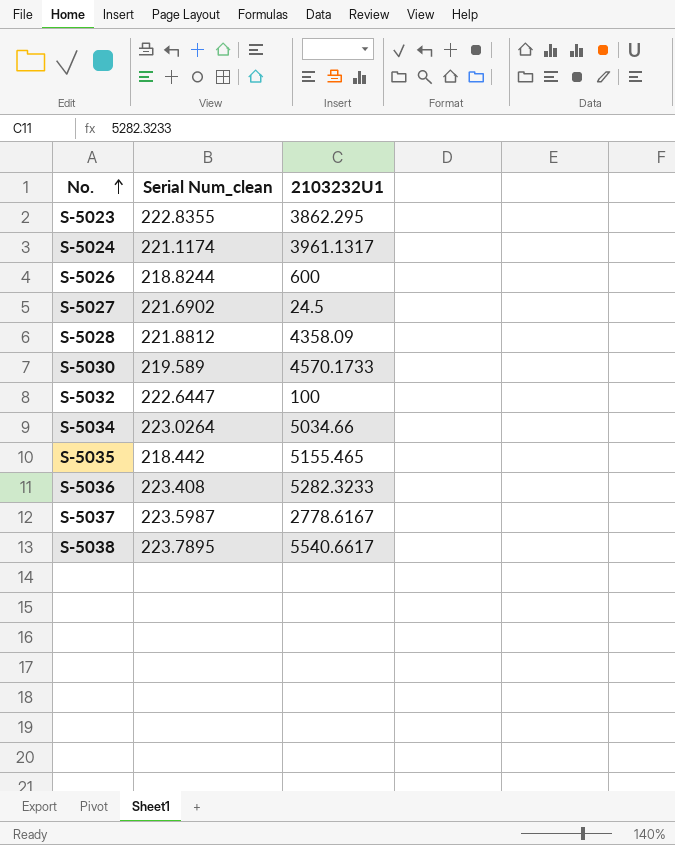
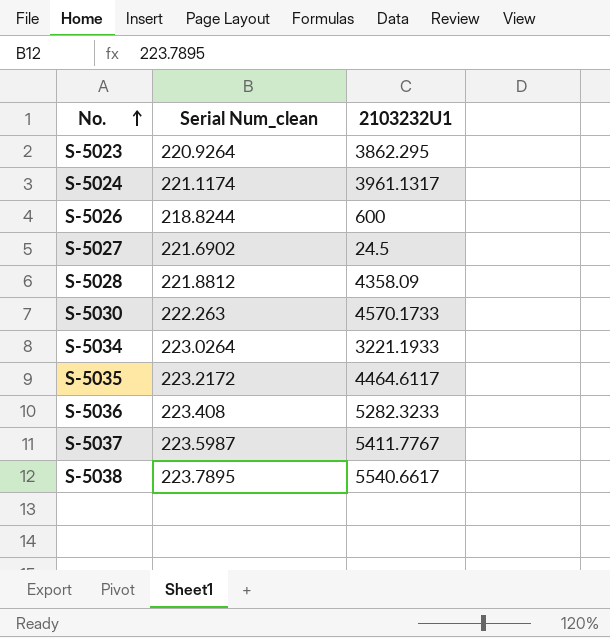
row S-5032: 222.6447 | 100 -> none
S-5023 | Serial Num_clean: 222.8355 -> 220.9264
S-5030 | Serial Num_clean: 219.589 -> 222.263
S-5034 | 2103232U1: 5034.66 -> 3221.1933
S-5035 | Serial Num_clean: 218.442 -> 223.2172
S-5035 | 2103232U1: 5155.465 -> 4464.6117
S-5037 | 2103232U1: 2778.6167 -> 5411.7767

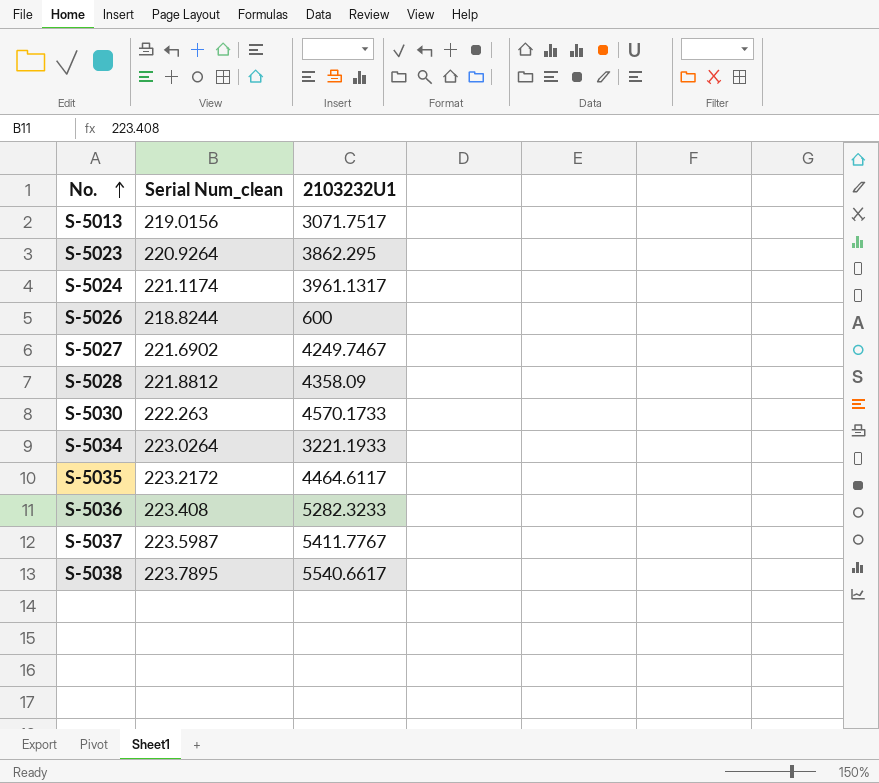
row S-5013: none -> 219.0156 | 3071.7517
S-5027 | 2103232U1: 24.5 -> 4249.7467

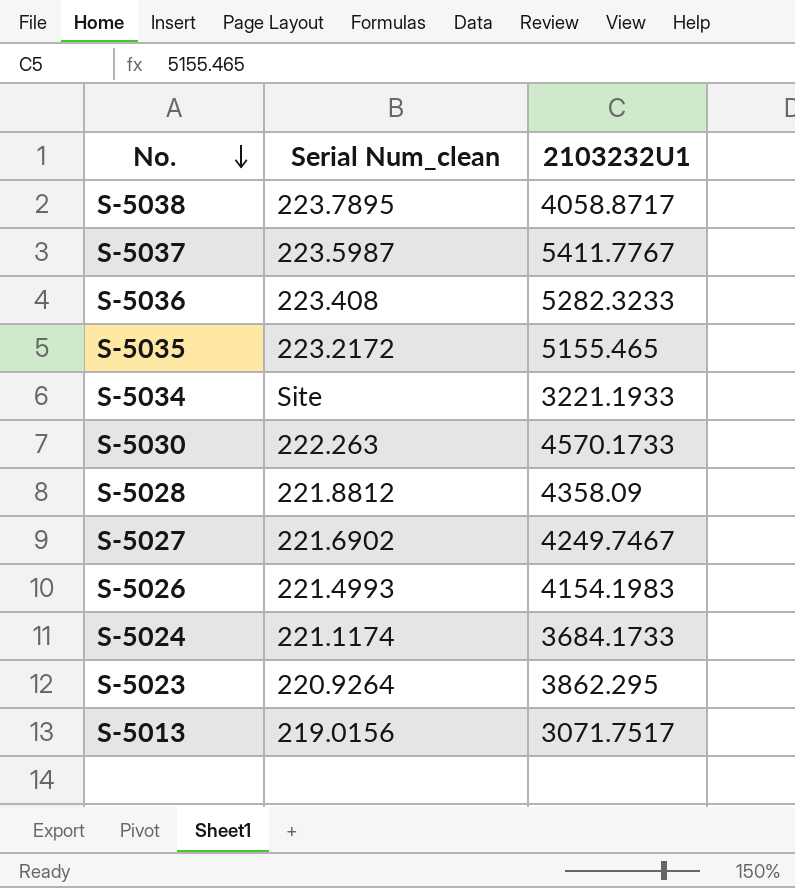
row order: No. ascending -> No. descending
S-5038 | 2103232U1: 5540.6617 -> 4058.8717
S-5035 | 2103232U1: 4464.6117 -> 5155.465
S-5034 | Serial Num_clean: 223.0264 -> Site
S-5026 | Serial Num_clean: 218.8244 -> 221.4993
S-5026 | 2103232U1: 600 -> 4154.1983
S-5024 | 2103232U1: 3961.1317 -> 3684.1733

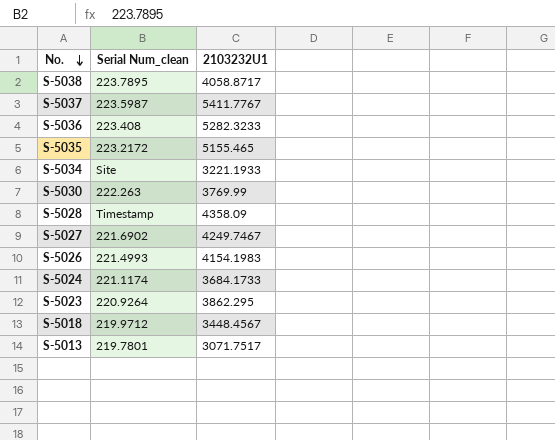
S-5030 | 2103232U1: 4570.1733 -> 3769.99
S-5028 | Serial Num_clean: 221.8812 -> Timestamp
row S-5018: none -> 219.9712 | 3448.4567
S-5013 | Serial Num_clean: 219.0156 -> 219.7801

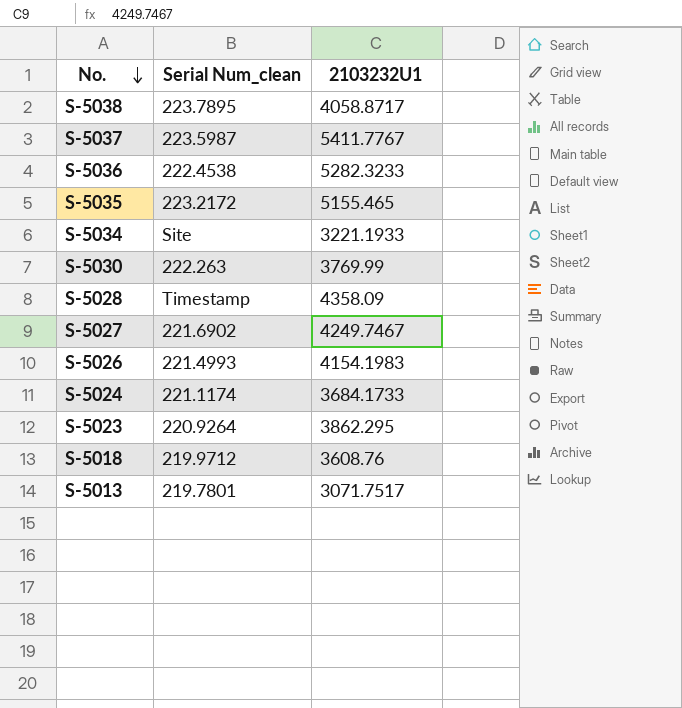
S-5036 | Serial Num_clean: 223.408 -> 222.4538
S-5018 | 2103232U1: 3448.4567 -> 3608.76

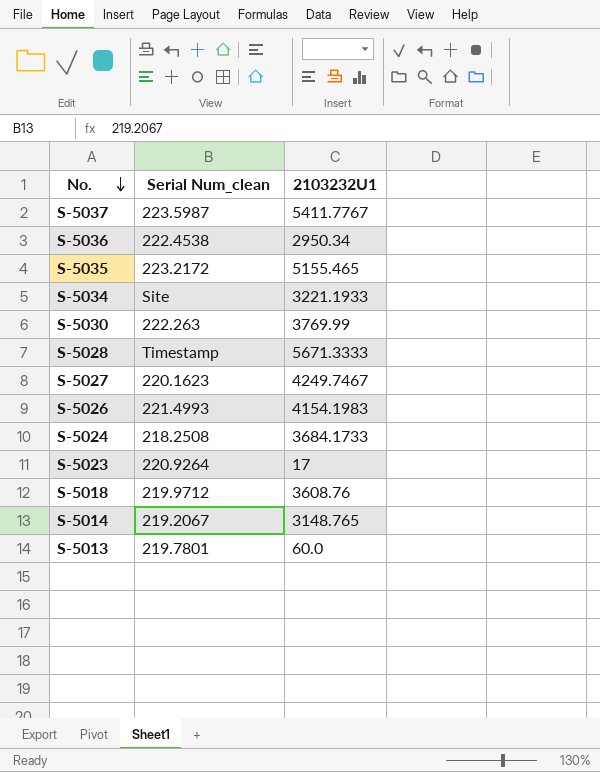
row S-5038: 223.7895 | 4058.8717 -> none
S-5036 | 2103232U1: 5282.3233 -> 2950.34
S-5028 | 2103232U1: 4358.09 -> 5671.3333
S-5027 | Serial Num_clean: 221.6902 -> 220.1623
S-5024 | Serial Num_clean: 221.1174 -> 218.2508
S-5023 | 2103232U1: 3862.295 -> 17
row S-5014: none -> 219.2067 | 3148.765
S-5013 | 2103232U1: 3071.7517 -> 60.0

